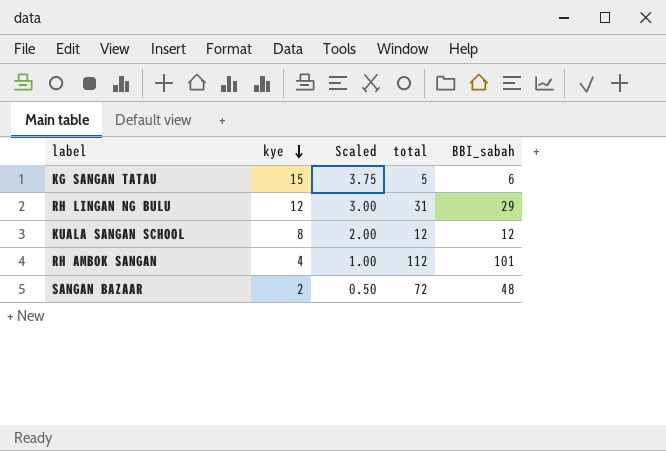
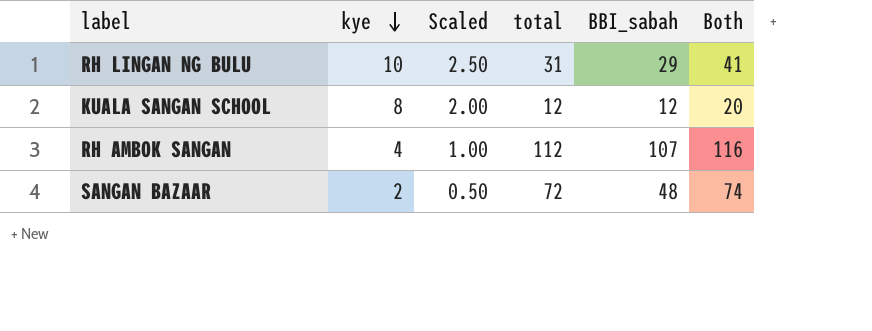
column Both | formula: none -> [kye] + [total]
row KG SANGAN TATAU: 15 | 3.75 | 5 | 6 -> none
RH LINGAN NG BULU | kye: 12 -> 10
RH LINGAN NG BULU | Scaled: 3.00 -> 2.50
RH AMBOK SANGAN | BBI_sabah: 101 -> 107

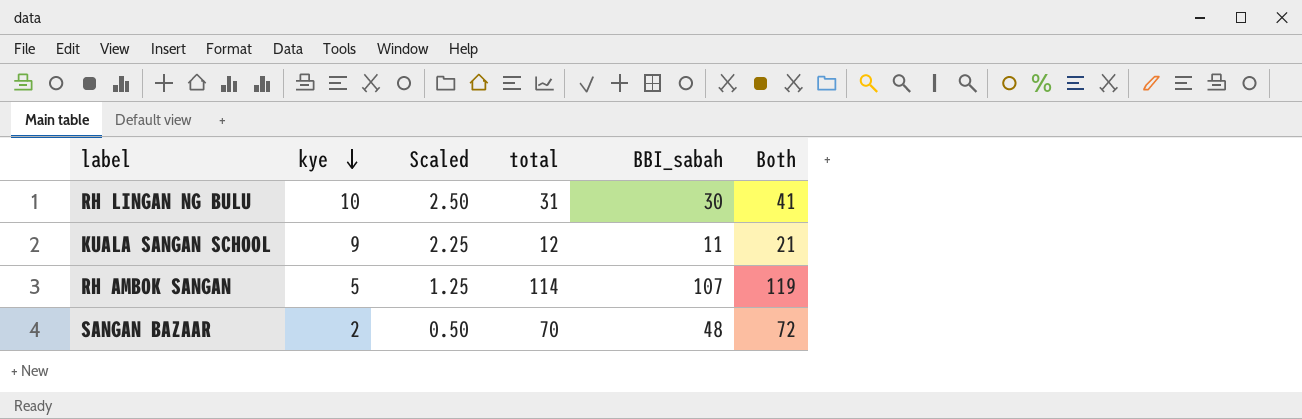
RH LINGAN NG BULU | BBI_sabah: 29 -> 30
KUALA SANGAN SCHOOL | kye: 8 -> 9
KUALA SANGAN SCHOOL | Scaled: 2.00 -> 2.25
KUALA SANGAN SCHOOL | BBI_sabah: 12 -> 11
KUALA SANGAN SCHOOL | Both: 20 -> 21
RH AMBOK SANGAN | kye: 4 -> 5
RH AMBOK SANGAN | Scaled: 1.00 -> 1.25
RH AMBOK SANGAN | total: 112 -> 114
RH AMBOK SANGAN | Both: 116 -> 119
SANGAN BAZAAR | total: 72 -> 70
SANGAN BAZAAR | Both: 74 -> 72

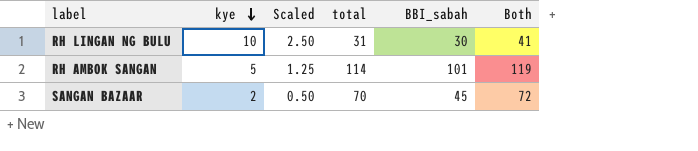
row KUALA SANGAN SCHOOL: 9 | 2.25 | 12 | 11 | 21 -> none
RH AMBOK SANGAN | BBI_sabah: 107 -> 101
SANGAN BAZAAR | BBI_sabah: 48 -> 45

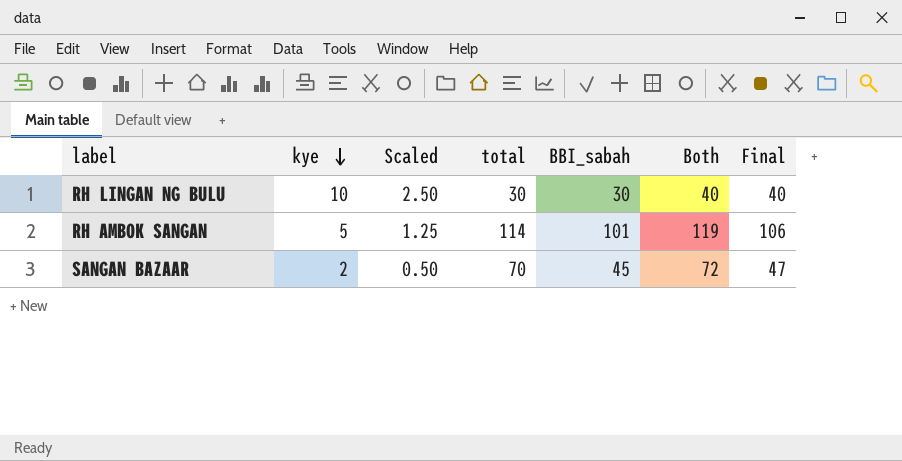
column Final | formula: none -> [kye] + [BBI_sabah]
RH LINGAN NG BULU | total: 31 -> 30
RH LINGAN NG BULU | Both: 41 -> 40

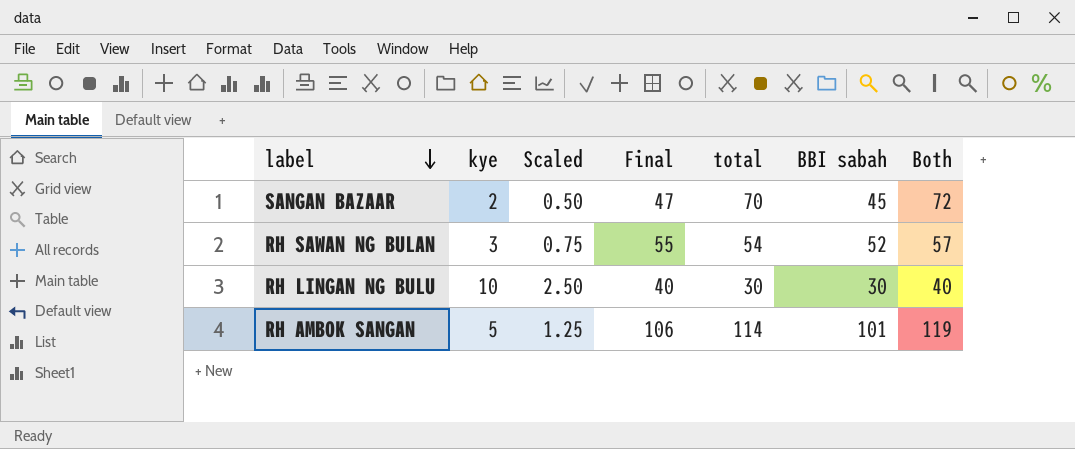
row order: kye descending -> label descending
column Final | position: 7 -> 4
column name: BBI_sabah -> BBI sabah
row RH SAWAN NG BULAN: none -> 3 | 0.75 | 55 | 54 | 52 | 57

